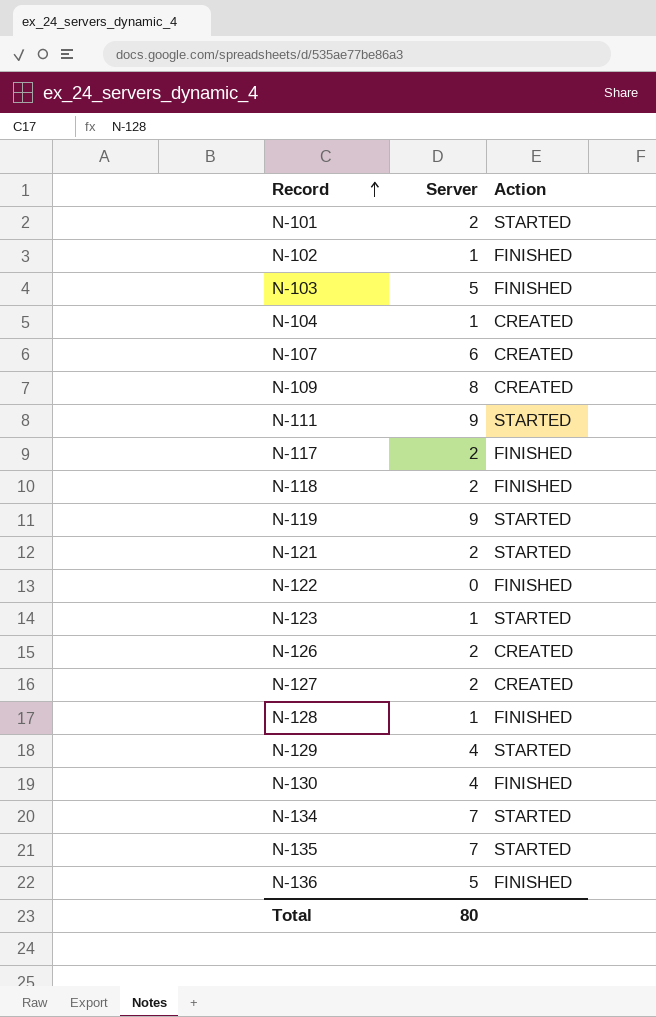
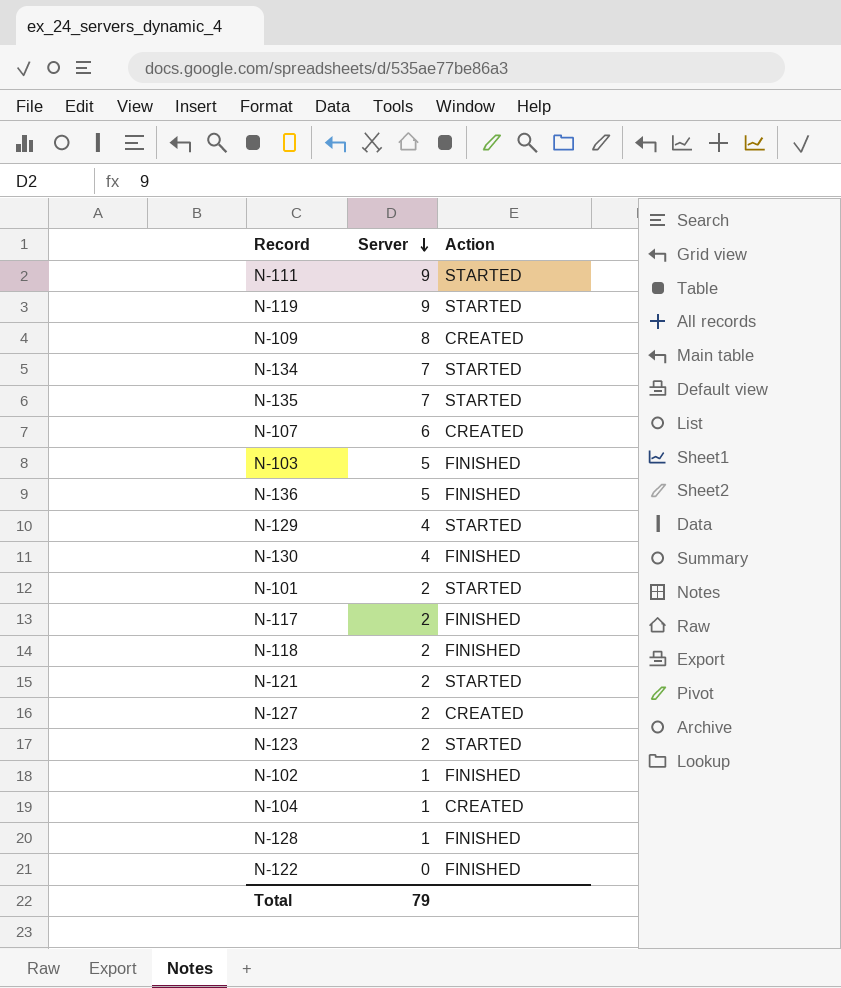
row order: Record ascending -> Server descending
row N-126: 2 | CREATED -> none
N-123 | Server: 1 -> 2
Total | Server: 80 -> 79

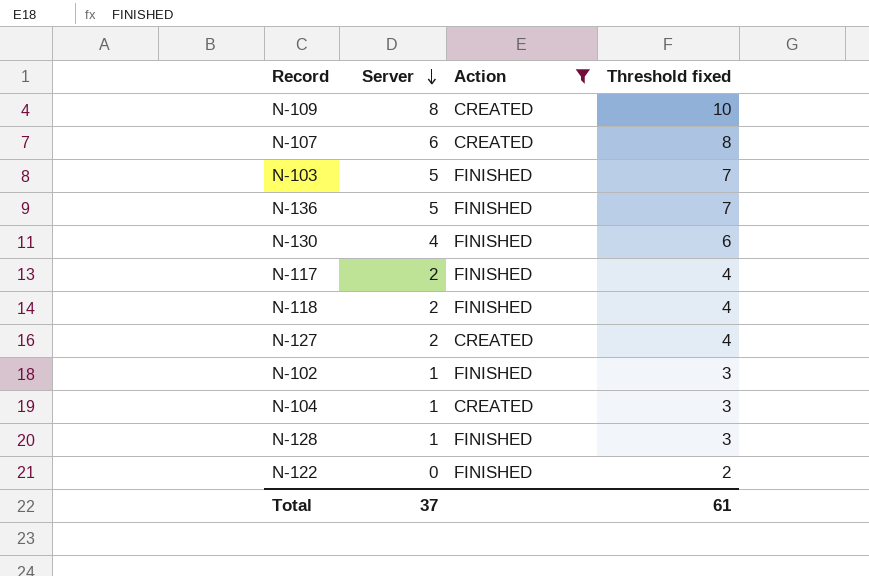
filter: none -> Action != STARTED
column Threshold fixed | formula: none -> [Server] + 2
Total | Server: 79 -> 37

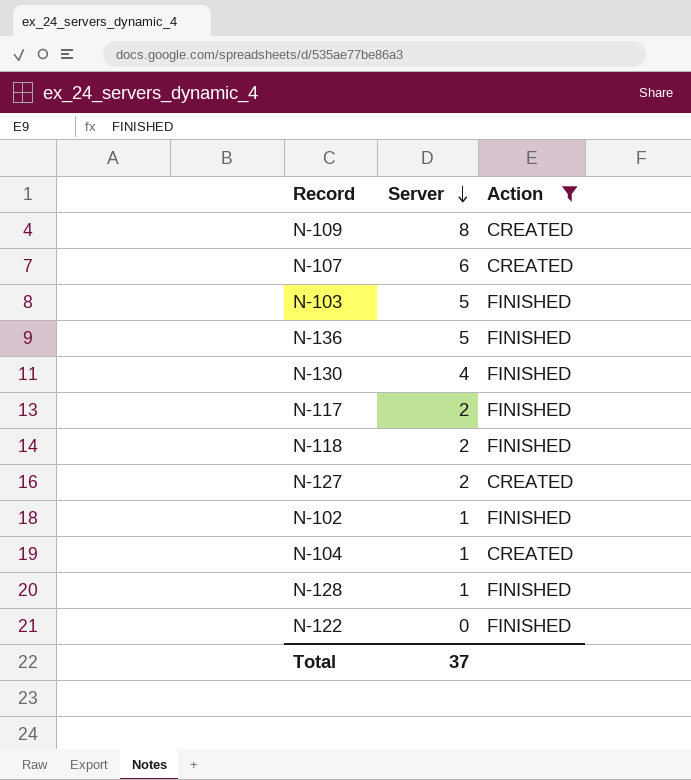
column Threshold fixed | formula: [Server] + 2 -> none

